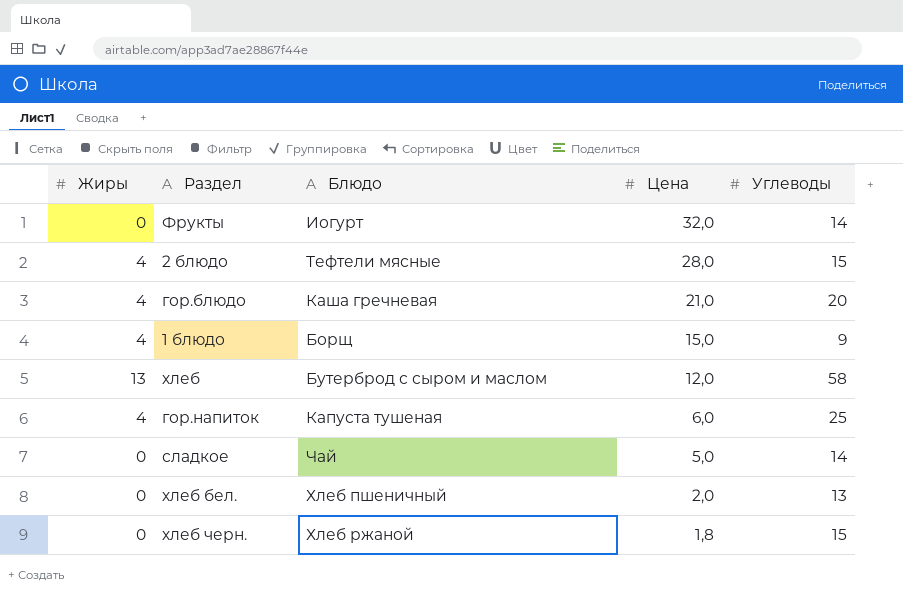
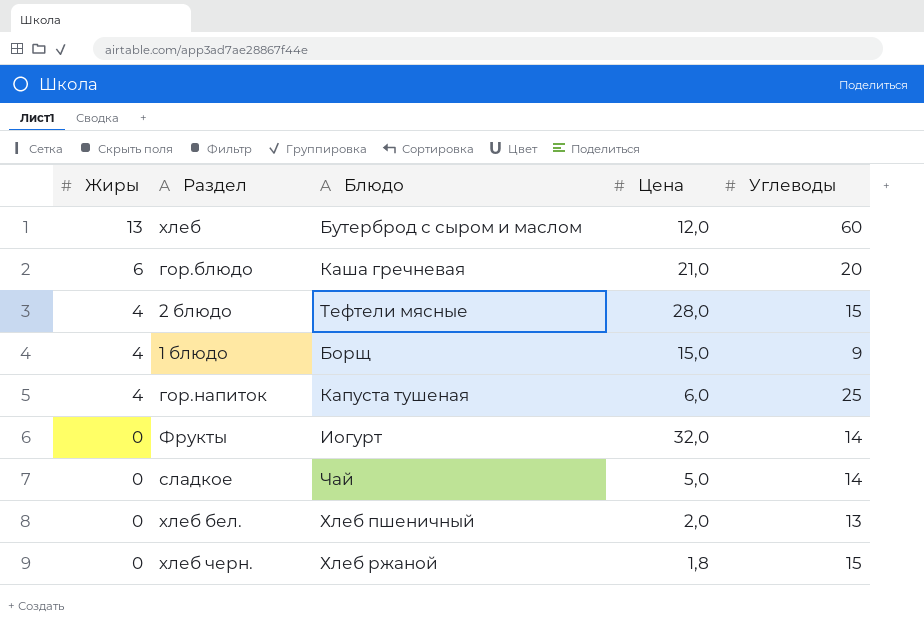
row order: Цена descending -> Жиры descending
хлеб | Углеводы: 58 -> 60
гор.блюдо | Жиры: 4 -> 6

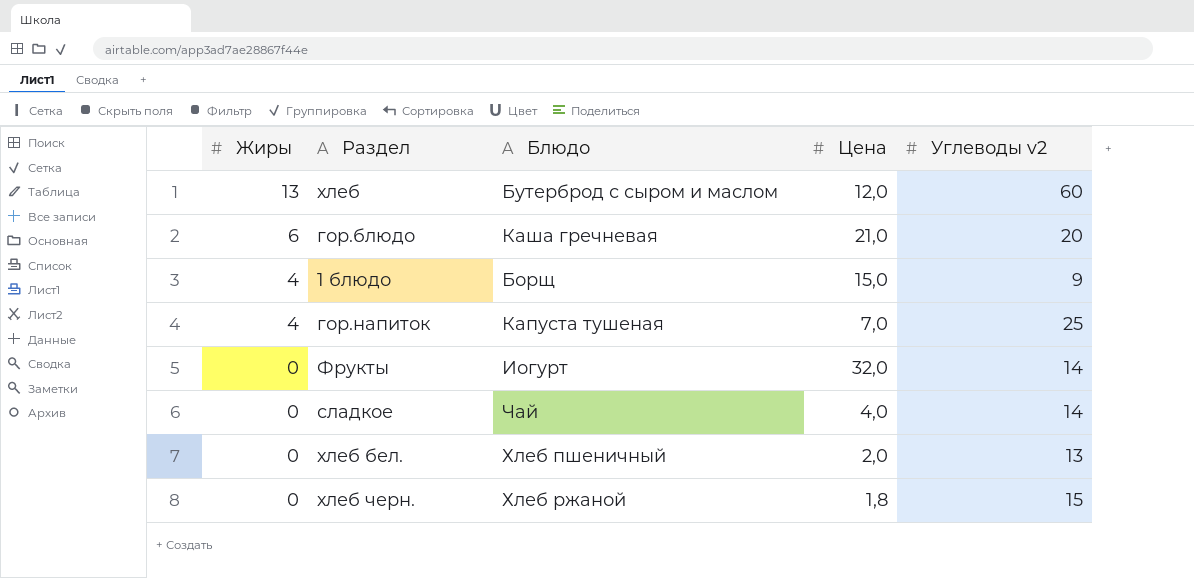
column name: Углеводы -> Углеводы v2
row 2 блюдо: 4 | Тефтели мясные | 28,0 | 15 -> none
гор.напиток | Цена: 6,0 -> 7,0
сладкое | Цена: 5,0 -> 4,0

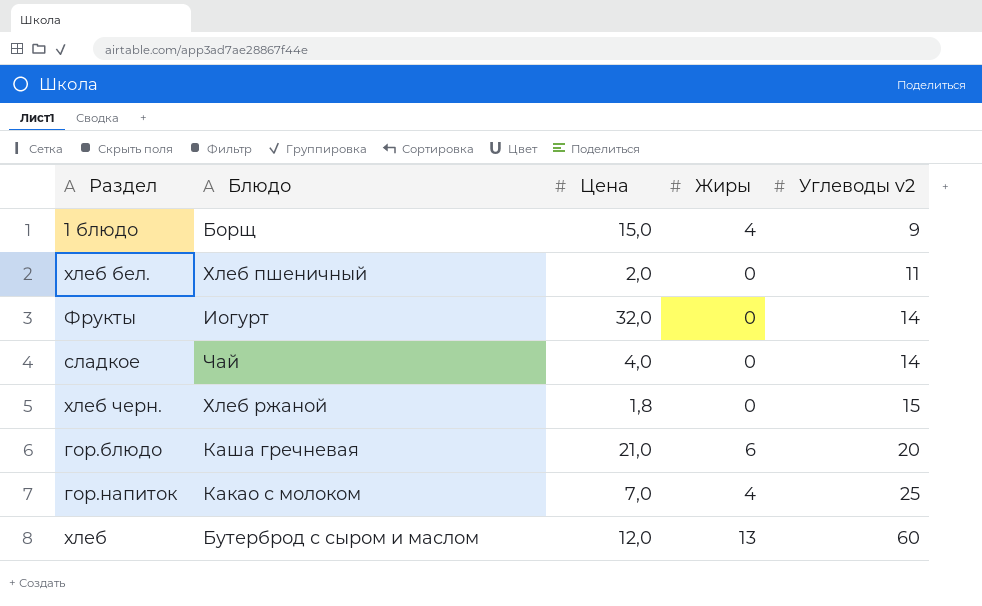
row order: Жиры descending -> Углеводы v2 ascending
column Жиры | position: 1 -> 4
хлеб бел. | Углеводы v2: 13 -> 11
гор.напиток | Блюдо: Капуста тушеная -> Какао с молоком

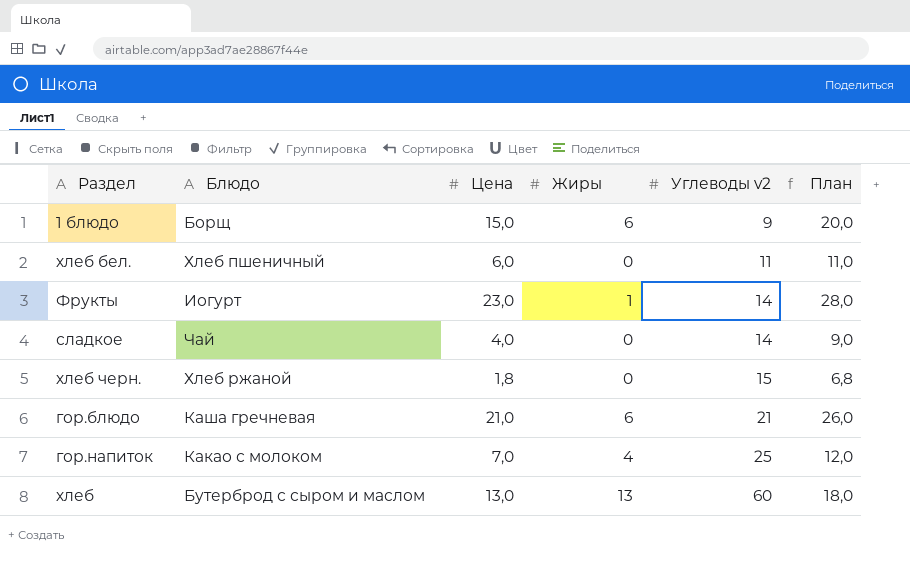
column План | formula: none -> [Цена] + 5
1 блюдо | Жиры: 4 -> 6
хлеб бел. | Цена: 2,0 -> 6,0
Фрукты | Цена: 32,0 -> 23,0
Фрукты | Жиры: 0 -> 1
гор.блюдо | Углеводы v2: 20 -> 21
хлеб | Цена: 12,0 -> 13,0

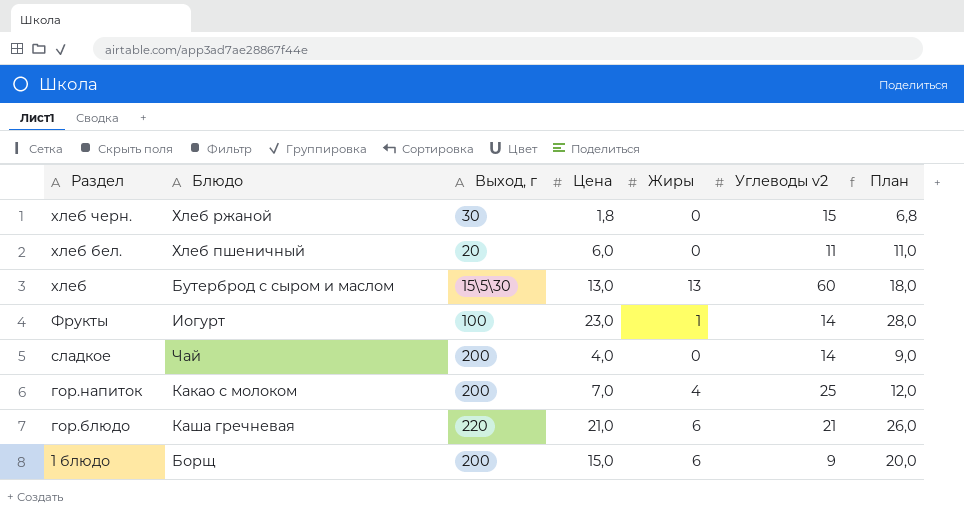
row order: Углеводы v2 ascending -> Раздел descending
column Выход, г | position: none -> 3

